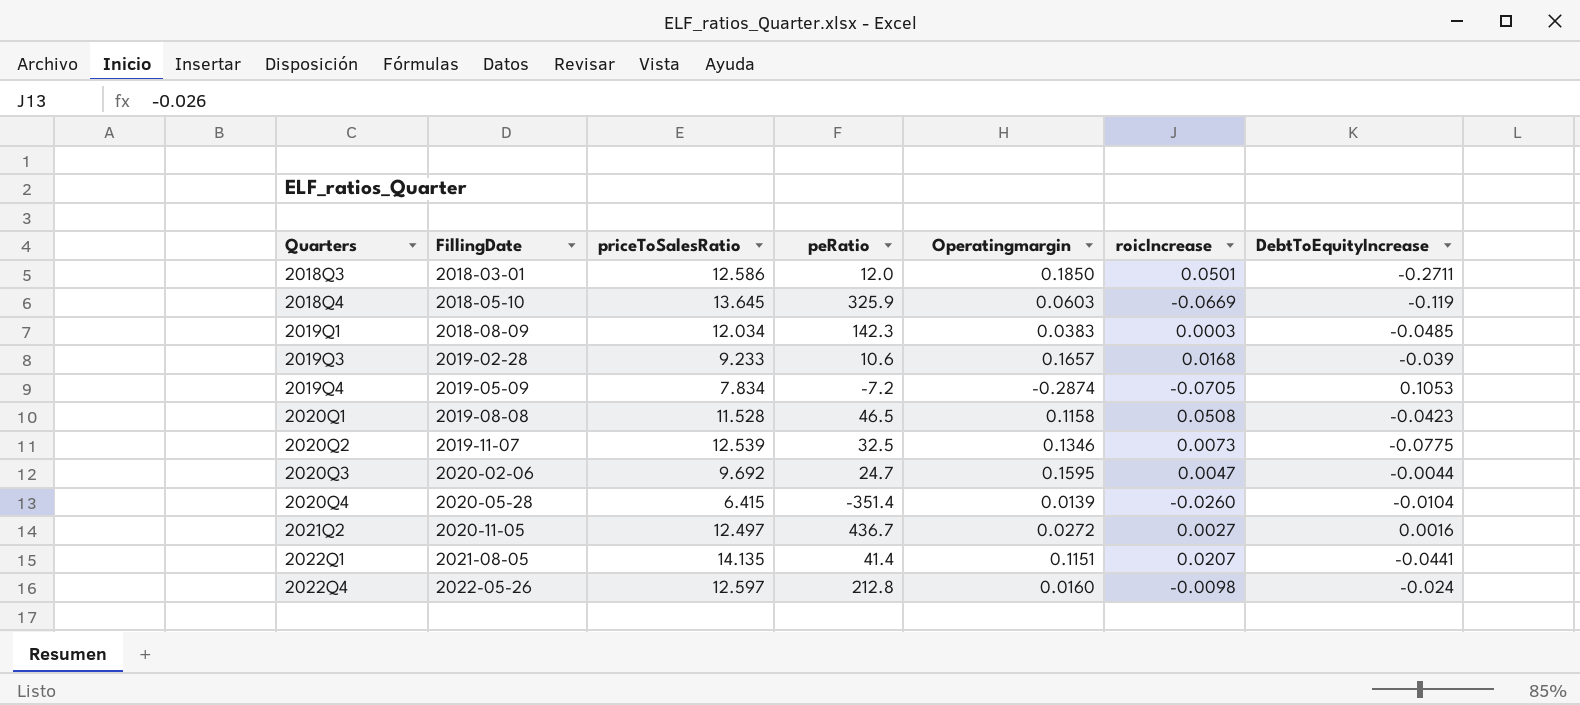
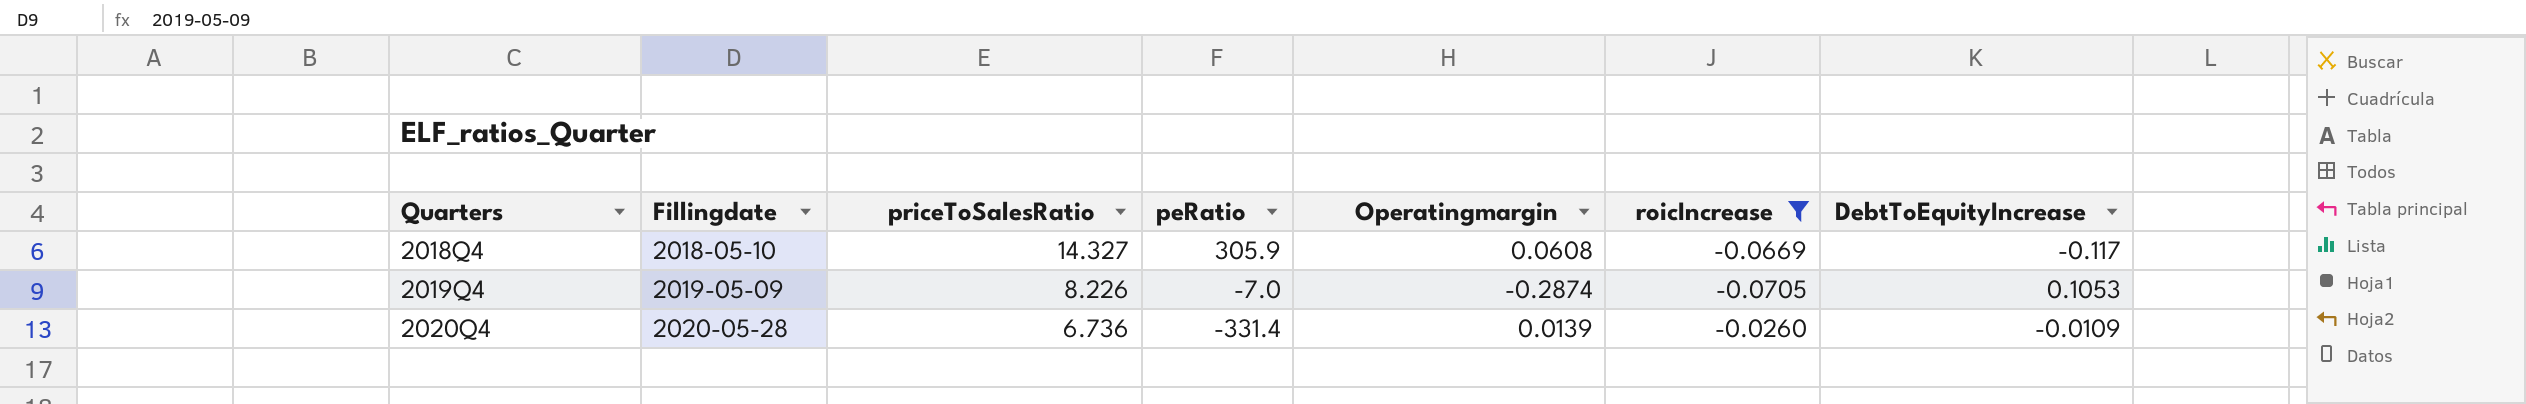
filter: none -> roicIncrease <= -0.0260
column name: FillingDate -> Fillingdate
2018Q4 | priceToSalesRatio: 13.645 -> 14.327
2018Q4 | peRatio: 325.9 -> 305.9
2018Q4 | Operatingmargin: 0.0603 -> 0.0608
2018Q4 | DebtToEquityIncrease: -0.119 -> -0.117
2019Q4 | priceToSalesRatio: 7.834 -> 8.226
2019Q4 | peRatio: -7.2 -> -7.0
2020Q4 | priceToSalesRatio: 6.415 -> 6.736
2020Q4 | peRatio: -351.4 -> -331.4
2020Q4 | DebtToEquityIncrease: -0.0104 -> -0.0109

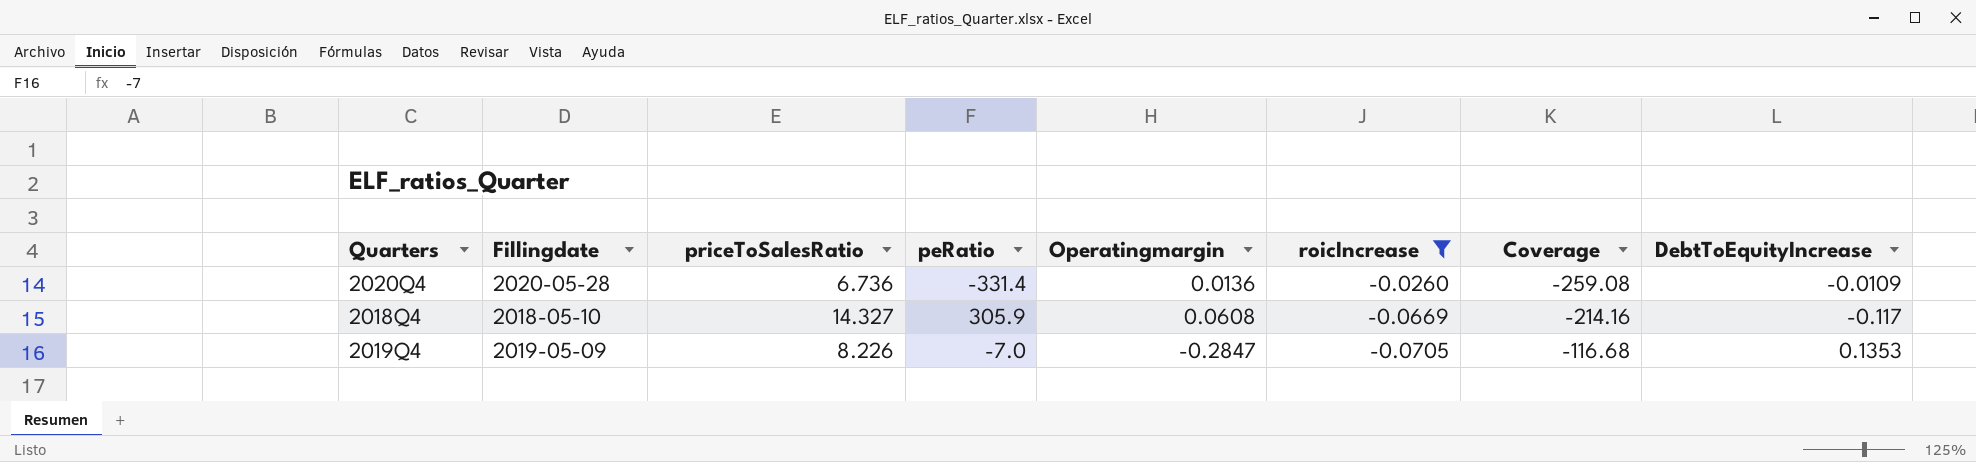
row order: Quarters ascending -> roicIncrease descending
column Coverage | formula: none -> [priceToSalesRatio] / [roicIncrease]
2020Q4 | Operatingmargin: 0.0139 -> 0.0136
2019Q4 | Operatingmargin: -0.2874 -> -0.2847
2019Q4 | DebtToEquityIncrease: 0.1053 -> 0.1353

